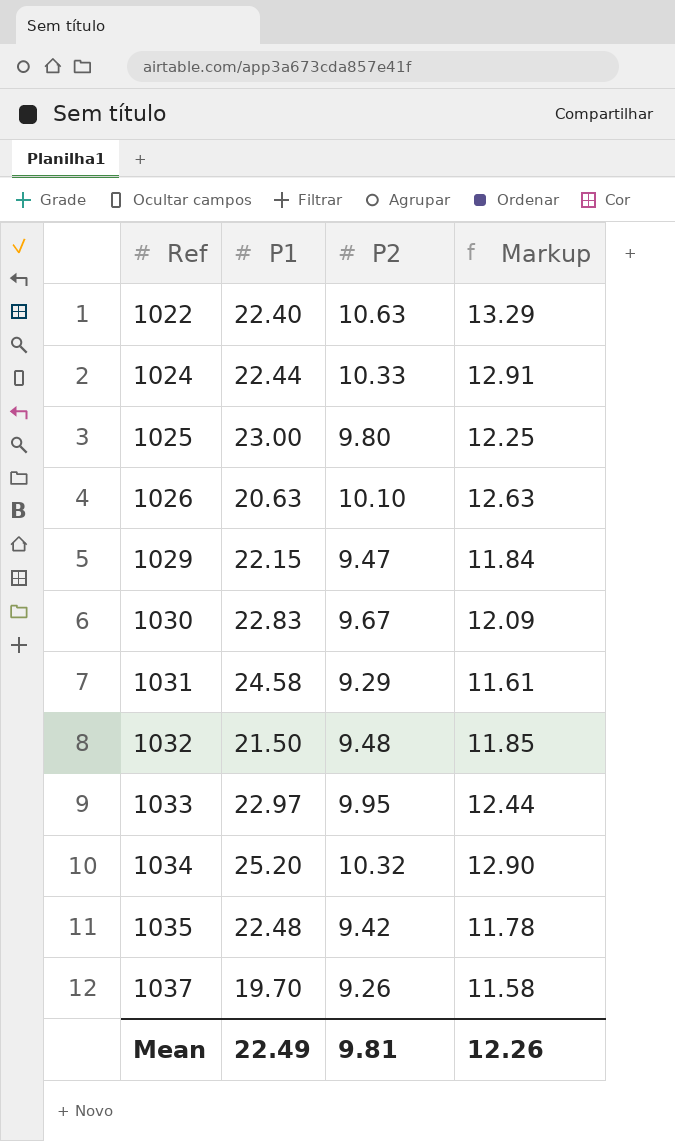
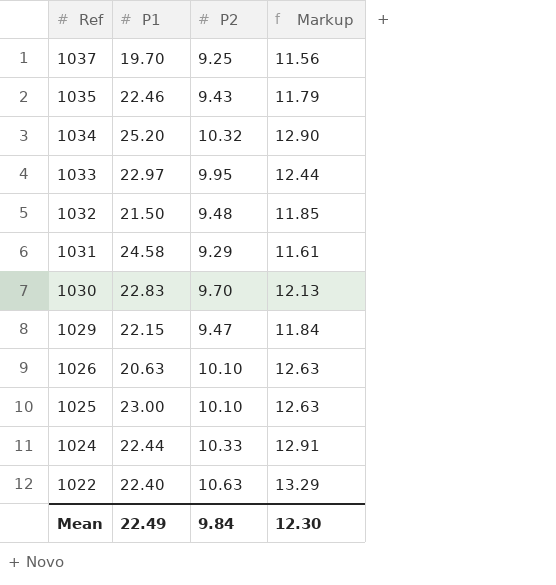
row order: Ref ascending -> Ref descending
1037 | P2: 9.26 -> 9.25
1037 | Markup: 11.58 -> 11.56
1035 | P1: 22.48 -> 22.46
1035 | P2: 9.42 -> 9.43
1035 | Markup: 11.78 -> 11.79
1030 | P2: 9.67 -> 9.70
1030 | Markup: 12.09 -> 12.13
1025 | P2: 9.80 -> 10.10
1025 | Markup: 12.25 -> 12.63
Mean | P2: 9.81 -> 9.84
Mean | Markup: 12.26 -> 12.30

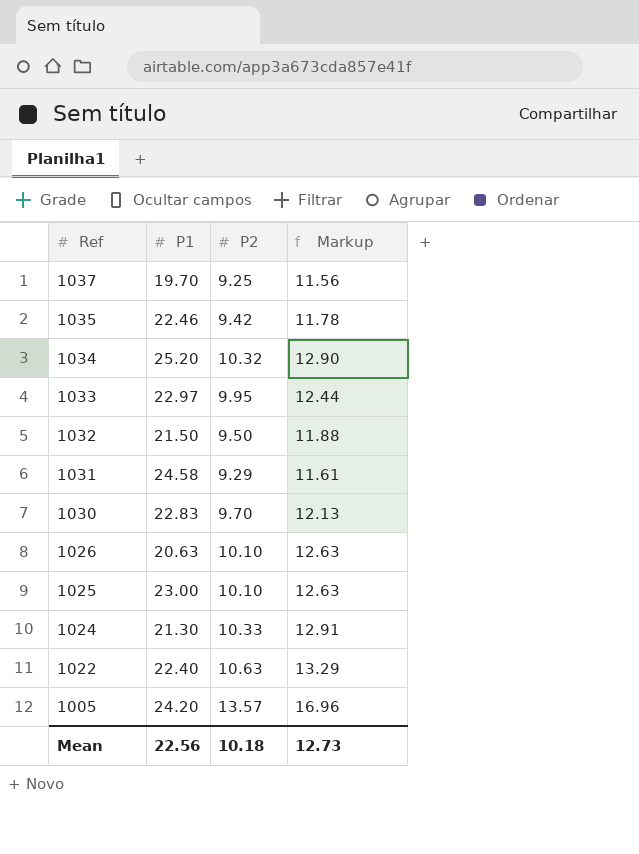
row 1029: 22.15 | 9.47 | 11.84 -> none
1035 | P2: 9.43 -> 9.42
1035 | Markup: 11.79 -> 11.78
1032 | P2: 9.48 -> 9.50
1032 | Markup: 11.85 -> 11.88
1024 | P1: 22.44 -> 21.30
row 1005: none -> 24.20 | 13.57 | 16.96
Mean | P1: 22.49 -> 22.56
Mean | P2: 9.84 -> 10.18
Mean | Markup: 12.30 -> 12.73

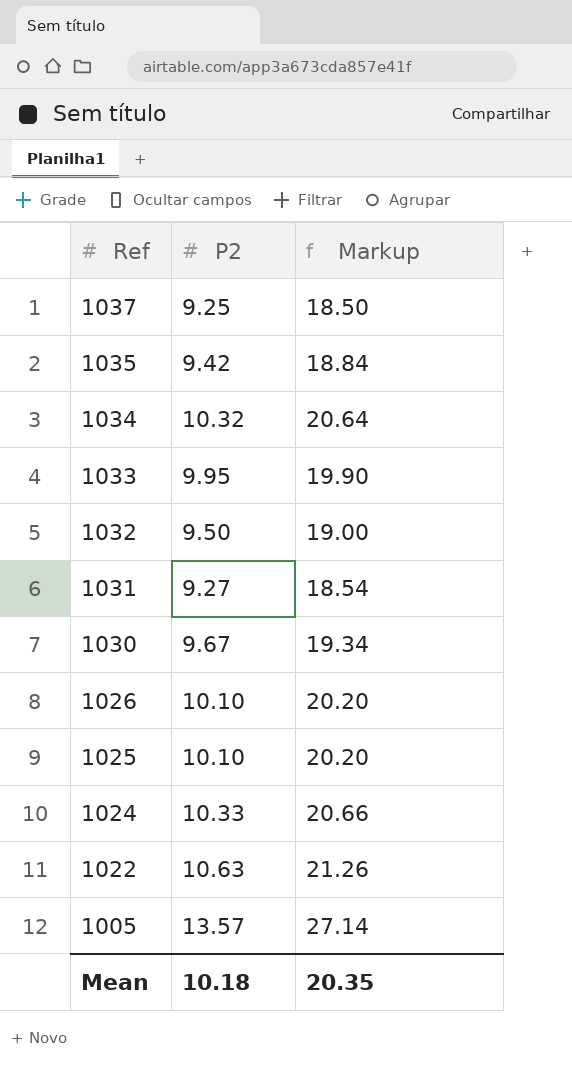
column P1 | position: 2 -> none
column Markup | formula: [P2] * 1.25 -> [P2] * 2
1031 | P2: 9.29 -> 9.27
1030 | P2: 9.70 -> 9.67
Mean | Markup: 12.73 -> 20.35

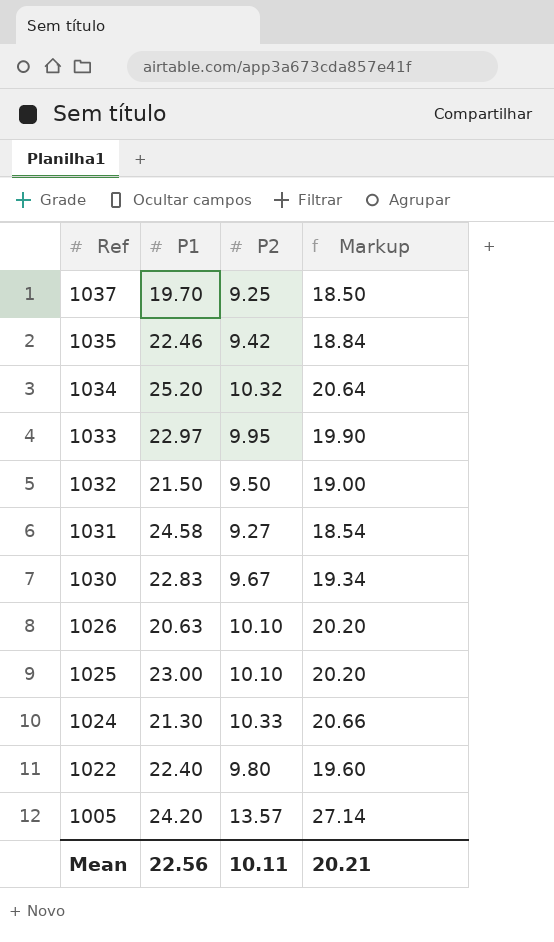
column P1 | position: none -> 2
1022 | P2: 10.63 -> 9.80
1022 | Markup: 21.26 -> 19.60
Mean | P2: 10.18 -> 10.11
Mean | Markup: 20.35 -> 20.21

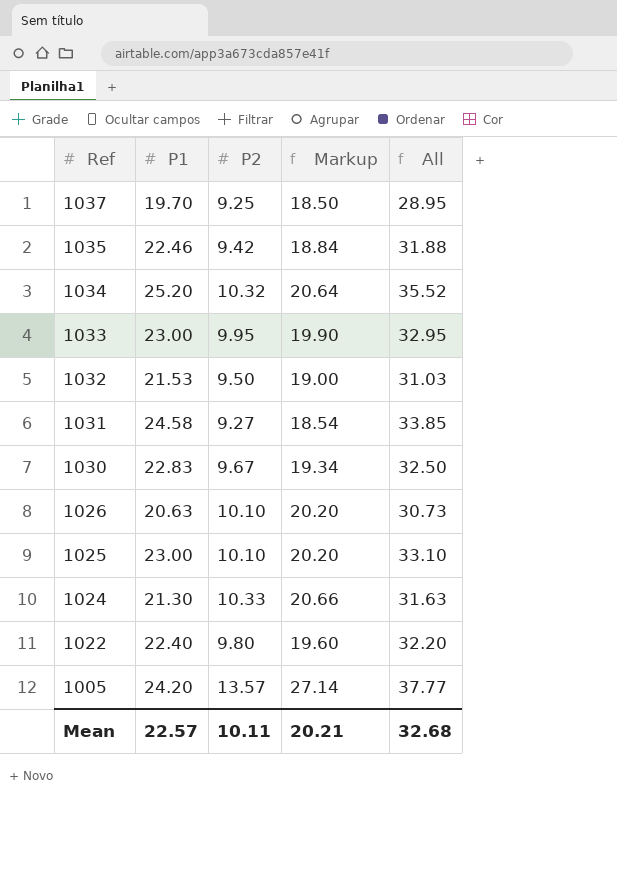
column All | formula: none -> [P1] + [P2]
1033 | P1: 22.97 -> 23.00
1032 | P1: 21.50 -> 21.53
Mean | P1: 22.56 -> 22.57

